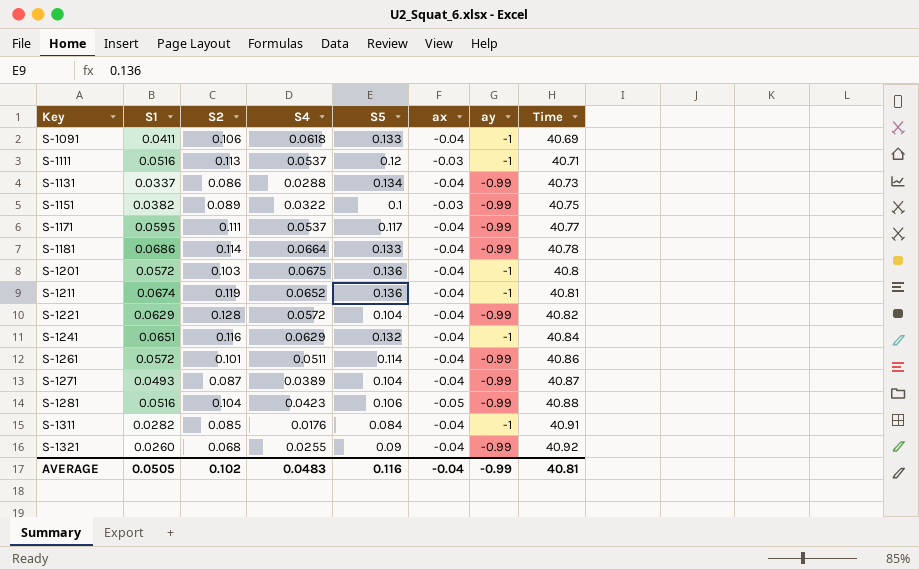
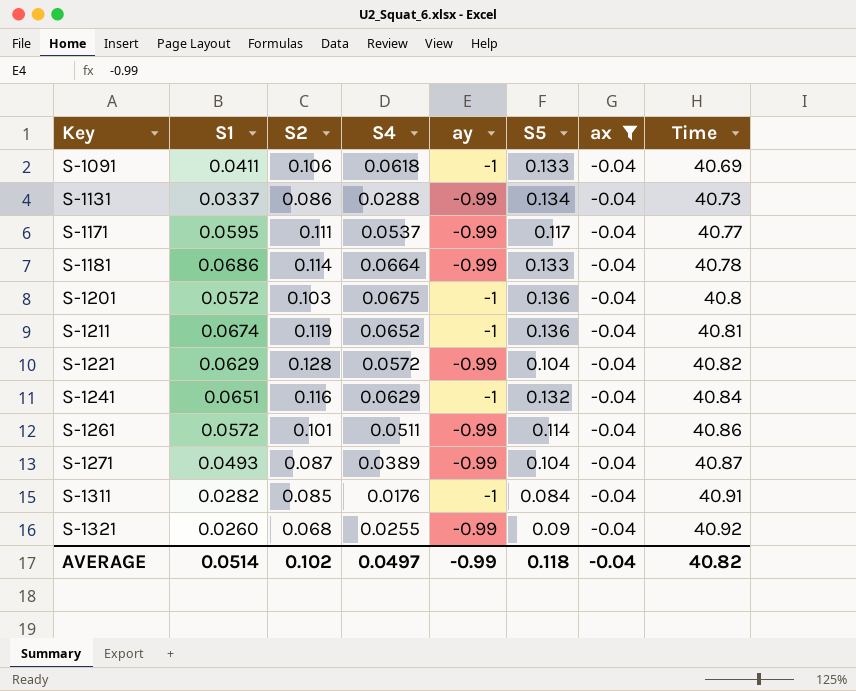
filter: none -> ax = -0.04
column ay | position: 7 -> 5
AVERAGE | S1: 0.0505 -> 0.0514
AVERAGE | S4: 0.0483 -> 0.0497
AVERAGE | S5: 0.116 -> 0.118
AVERAGE | Time: 40.81 -> 40.82

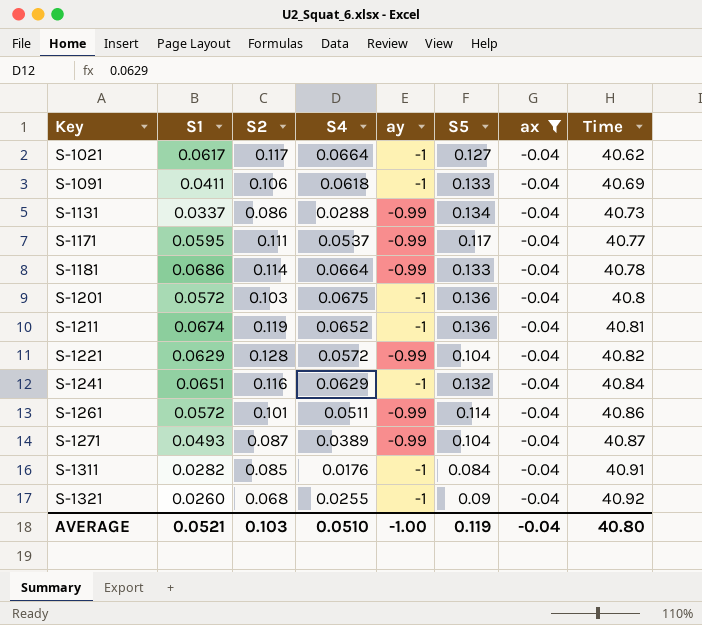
row S-1021: none -> 0.0617 | 0.117 | 0.0664 | -1 | 0.127 | -0.04 | 40.62
S-1321 | ay: -0.99 -> -1
AVERAGE | S1: 0.0514 -> 0.0521
AVERAGE | S2: 0.102 -> 0.103
AVERAGE | S4: 0.0497 -> 0.0510
AVERAGE | ay: -0.99 -> -1.00
AVERAGE | S5: 0.118 -> 0.119
AVERAGE | Time: 40.82 -> 40.80

